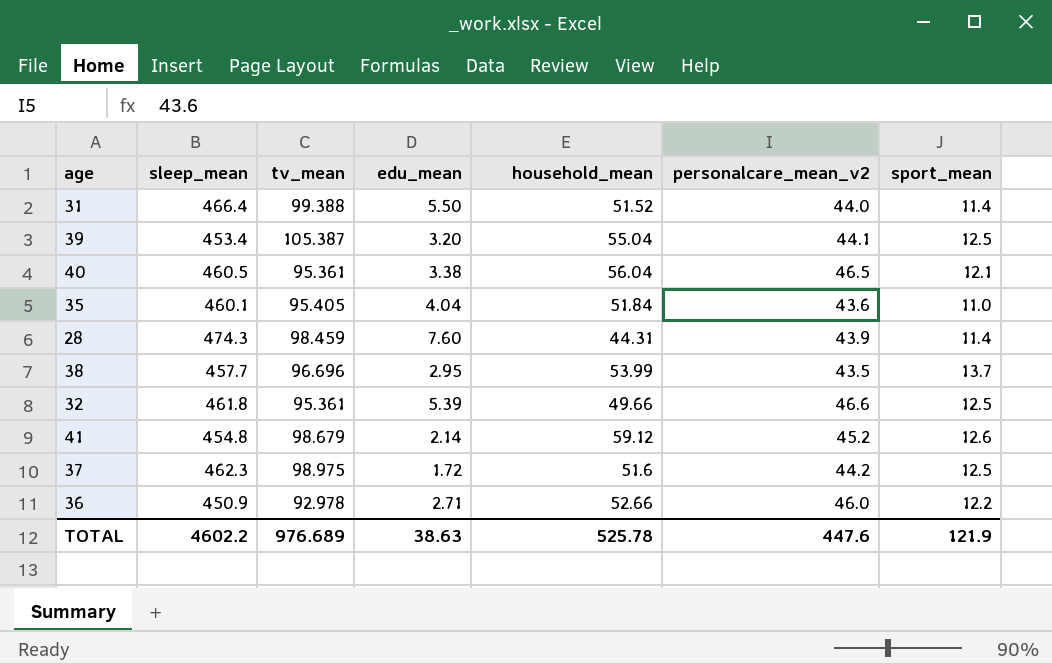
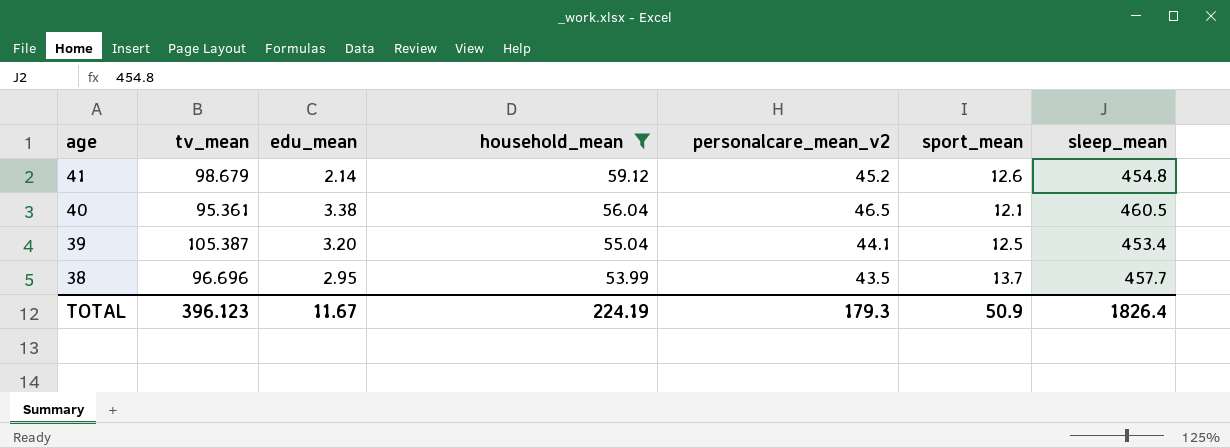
filter: none -> household_mean >= 53.99
row order: none -> age descending
column sleep_mean | position: 2 -> 7
TOTAL | tv_mean: 976.689 -> 396.123
TOTAL | edu_mean: 38.63 -> 11.67
TOTAL | household_mean: 525.78 -> 224.19
TOTAL | personalcare_mean_v2: 447.6 -> 179.3
TOTAL | sport_mean: 121.9 -> 50.9
TOTAL | sleep_mean: 4602.2 -> 1826.4

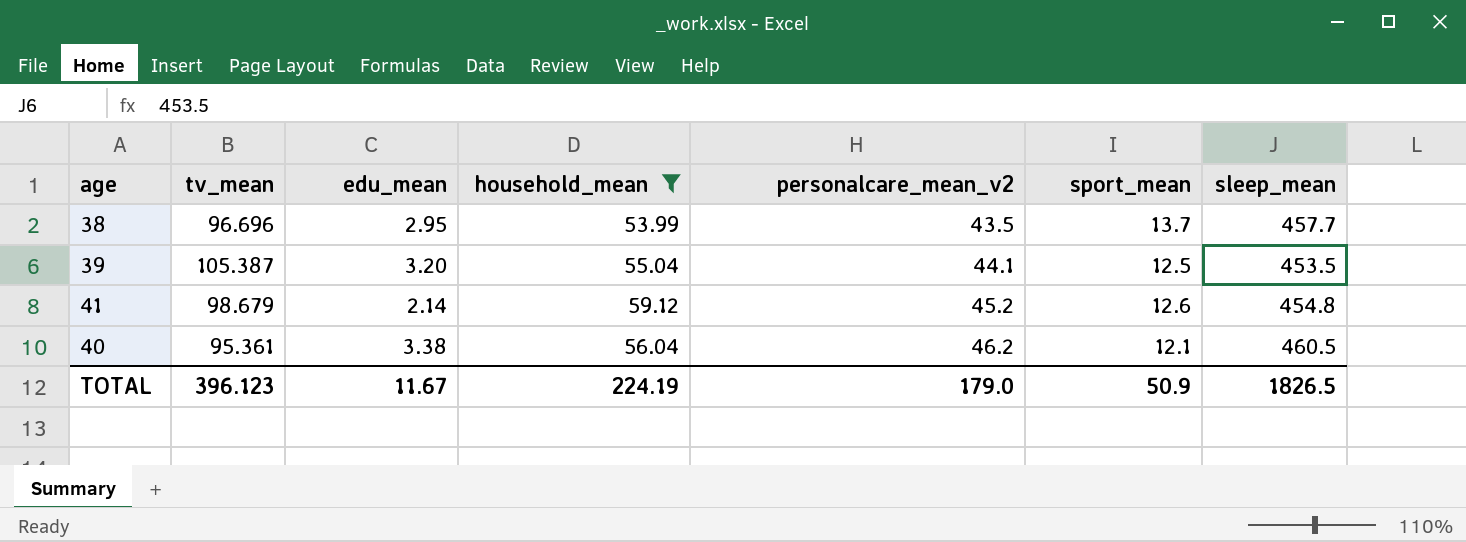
row order: age descending -> personalcare_mean_v2 ascending
39 | sleep_mean: 453.4 -> 453.5
40 | personalcare_mean_v2: 46.5 -> 46.2
TOTAL | personalcare_mean_v2: 179.3 -> 179.0
TOTAL | sleep_mean: 1826.4 -> 1826.5

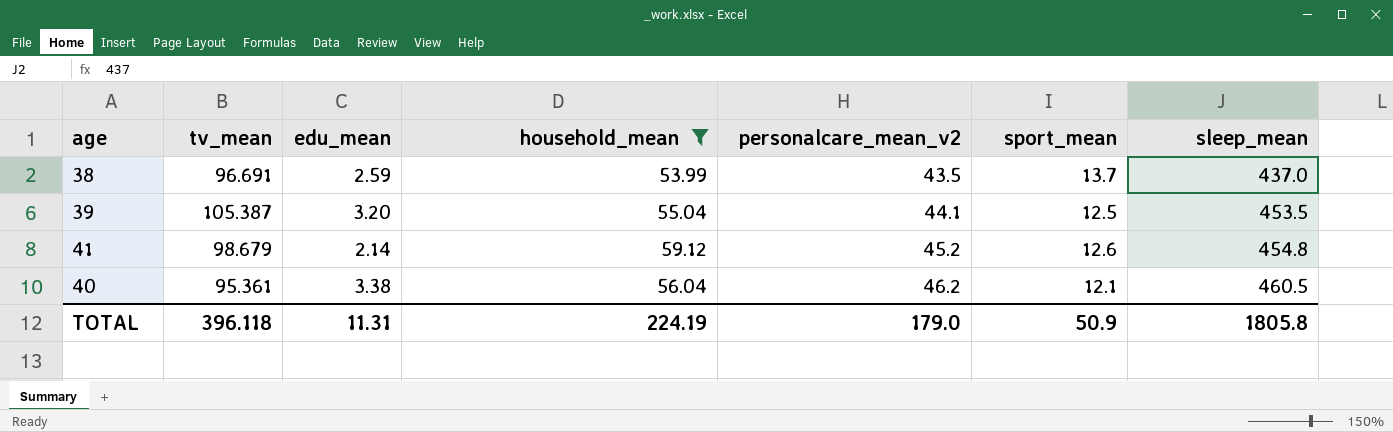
38 | tv_mean: 96.696 -> 96.691
38 | edu_mean: 2.95 -> 2.59
38 | sleep_mean: 457.7 -> 437.0
TOTAL | tv_mean: 396.123 -> 396.118
TOTAL | edu_mean: 11.67 -> 11.31
TOTAL | sleep_mean: 1826.5 -> 1805.8

